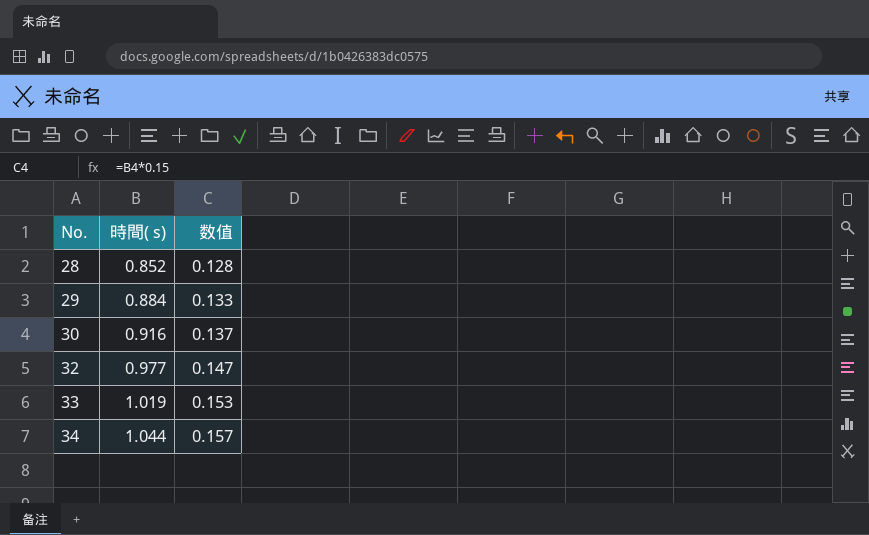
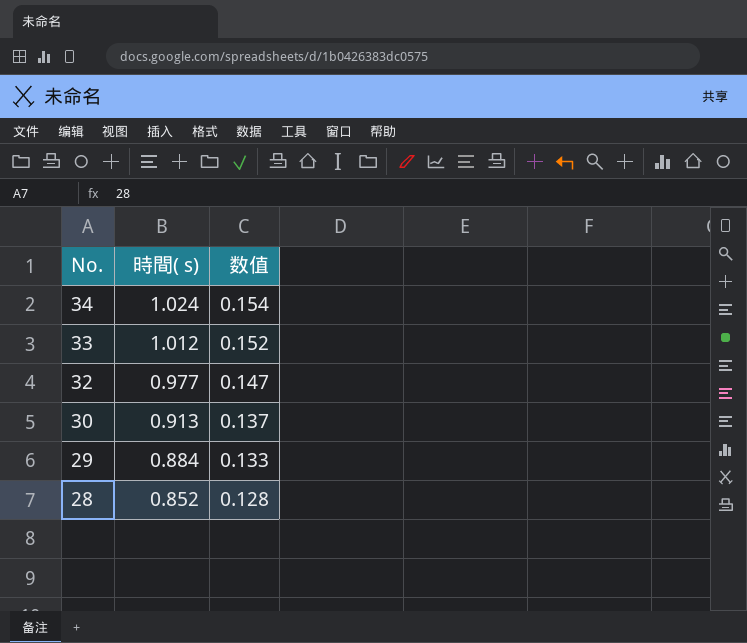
row order: No. ascending -> No. descending
34 | 時間( s): 1.044 -> 1.024
34 | 数值: 0.157 -> 0.154
33 | 時間( s): 1.019 -> 1.012
33 | 数值: 0.153 -> 0.152
30 | 時間( s): 0.916 -> 0.913

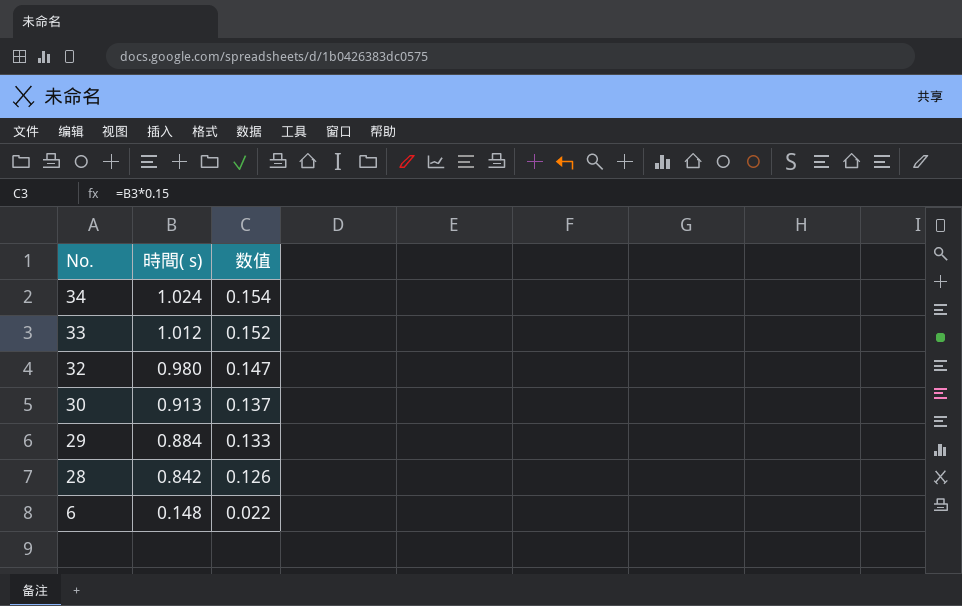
32 | 時間( s): 0.977 -> 0.980
28 | 時間( s): 0.852 -> 0.842
28 | 数值: 0.128 -> 0.126
row 6: none -> 0.148 | 0.022

